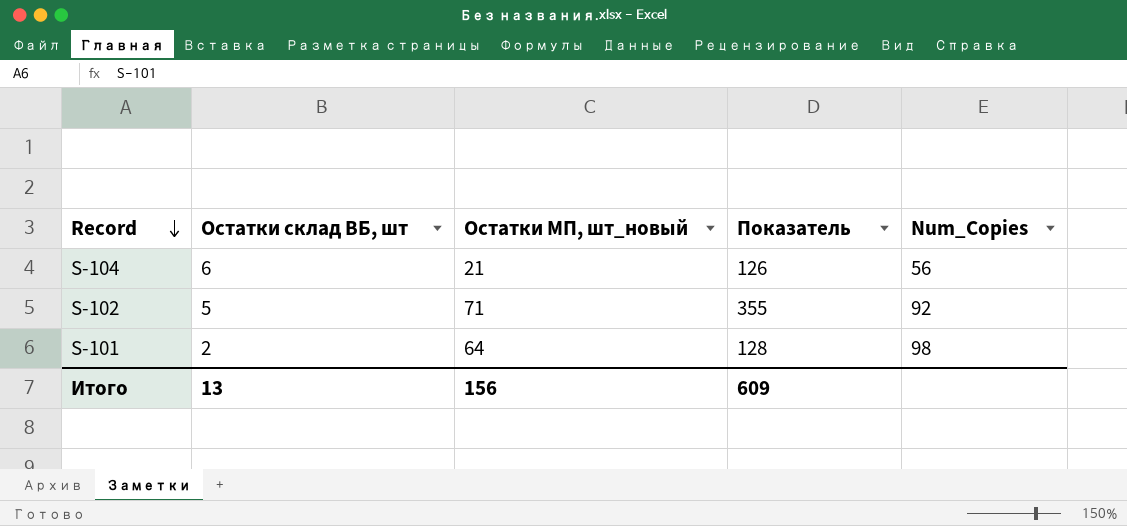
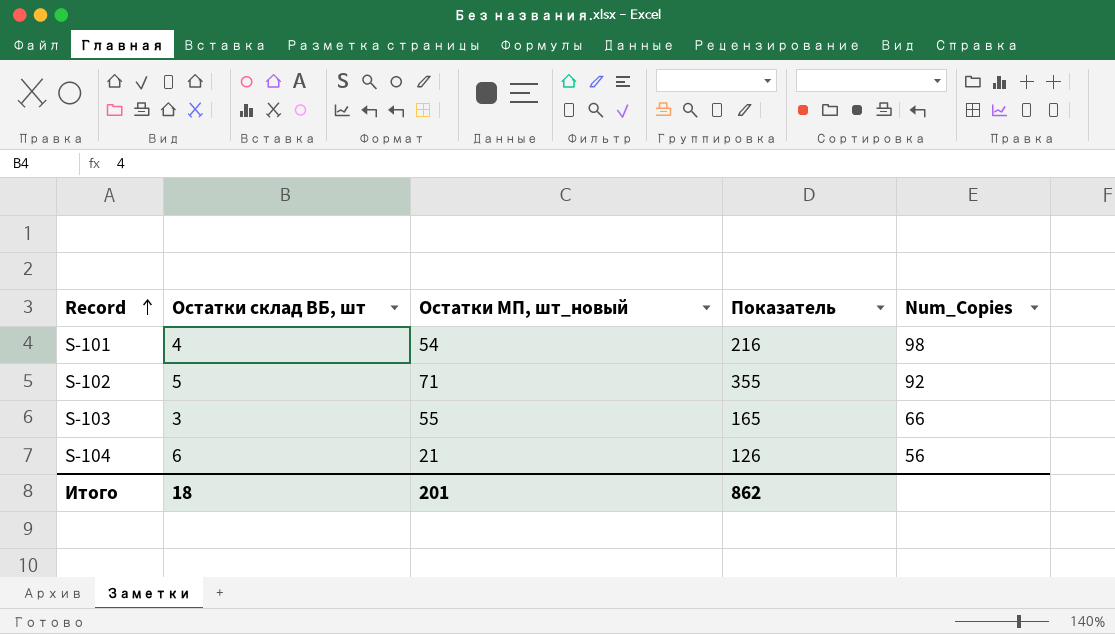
row order: Record descending -> Record ascending
S-101 | Остатки склад ВБ, шт: 2 -> 4
S-101 | Остатки МП, шт_новый: 64 -> 54
S-101 | Показатель: 128 -> 216
row S-103: none -> 3 | 55 | 165 | 66
Итого | Остатки склад ВБ, шт: 13 -> 18
Итого | Остатки МП, шт_новый: 156 -> 201
Итого | Показатель: 609 -> 862

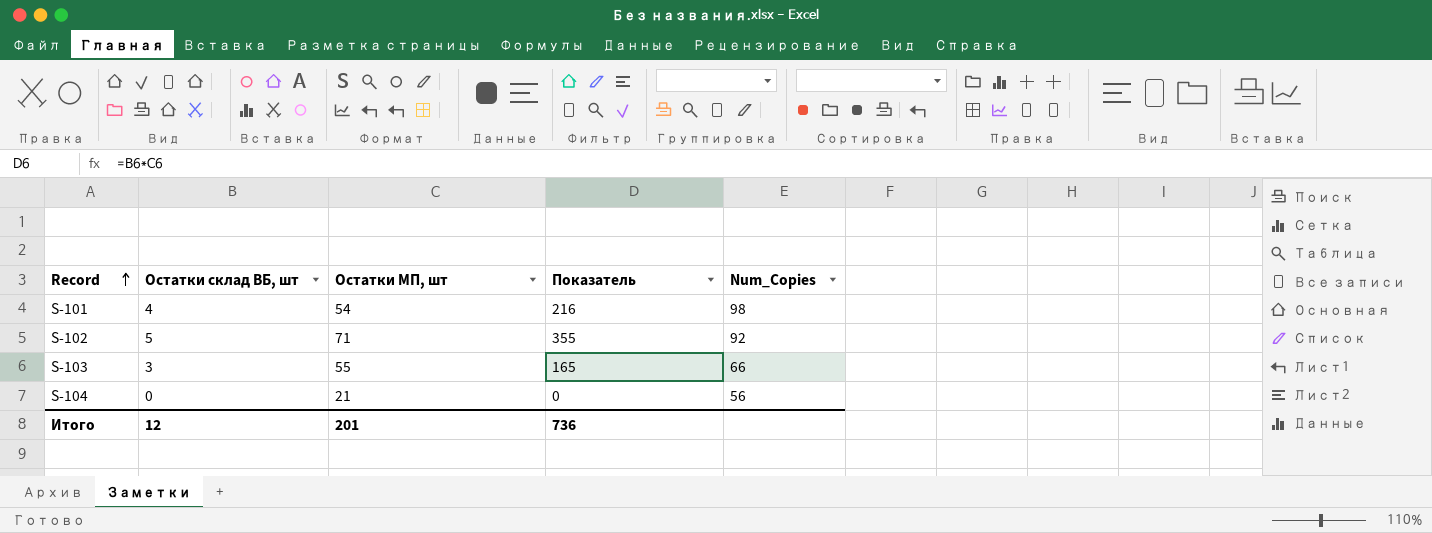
column name: Остатки МП, шт_новый -> Остатки МП, шт
S-104 | Остатки склад ВБ, шт: 6 -> 0
S-104 | Показатель: 126 -> 0
Итого | Остатки склад ВБ, шт: 18 -> 12
Итого | Показатель: 862 -> 736

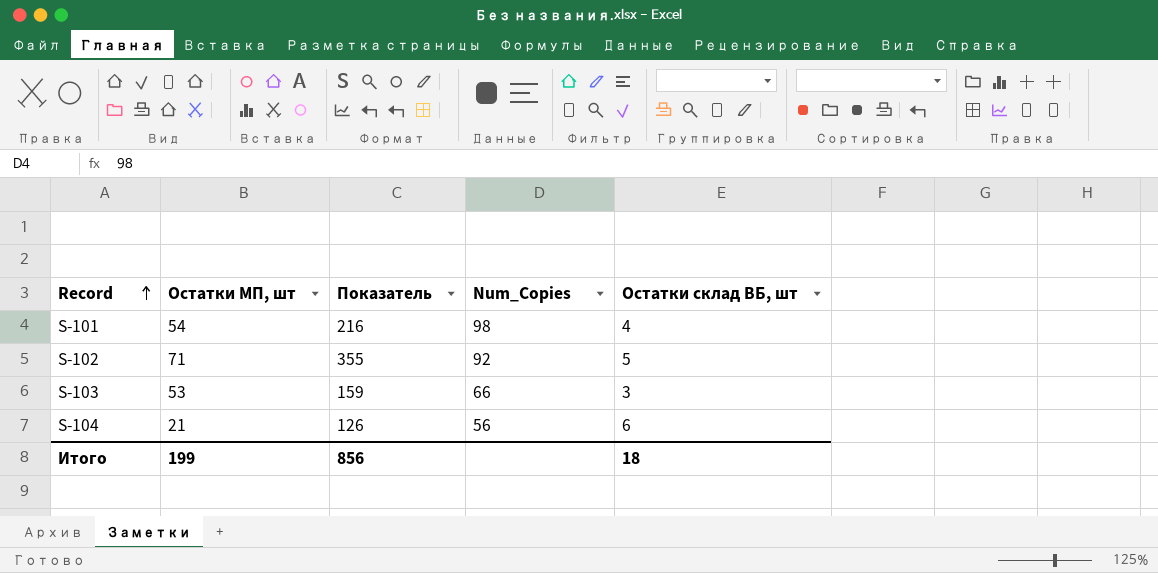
column Остатки склад ВБ, шт | position: 2 -> 5
S-103 | Остатки МП, шт: 55 -> 53
S-103 | Показатель: 165 -> 159
S-104 | Показатель: 0 -> 126
S-104 | Остатки склад ВБ, шт: 0 -> 6
Итого | Остатки МП, шт: 201 -> 199
Итого | Показатель: 736 -> 856
Итого | Остатки склад ВБ, шт: 12 -> 18

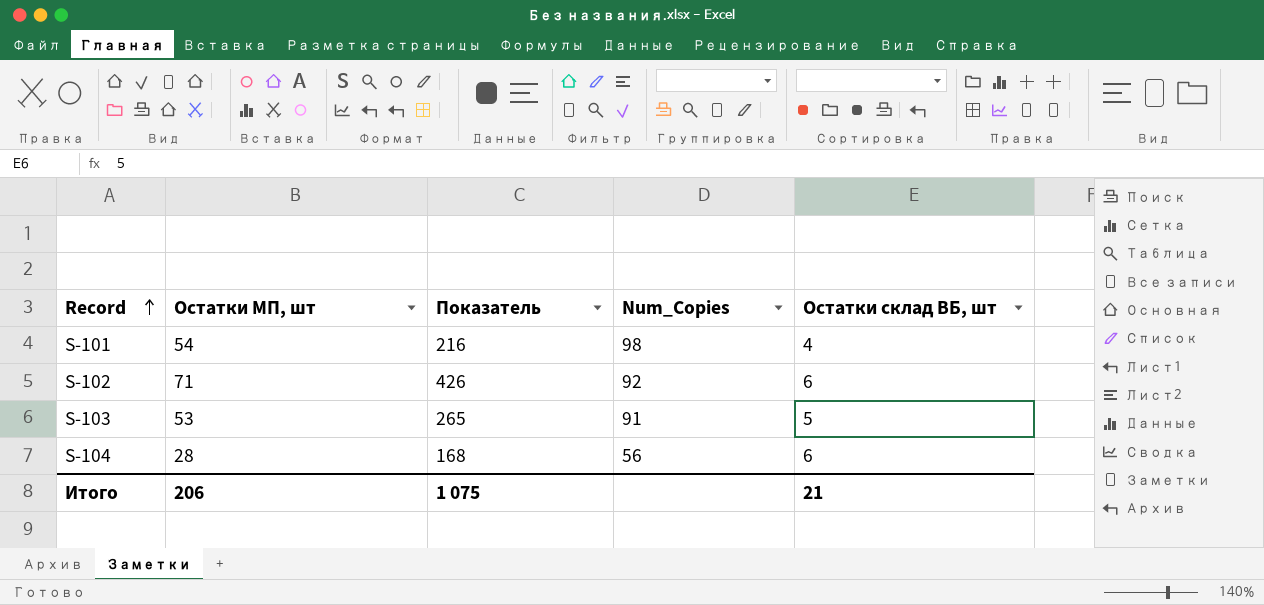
S-102 | Показатель: 355 -> 426
S-102 | Остатки склад ВБ, шт: 5 -> 6
S-103 | Показатель: 159 -> 265
S-103 | Num_Copies: 66 -> 91
S-103 | Остатки склад ВБ, шт: 3 -> 5
S-104 | Остатки МП, шт: 21 -> 28
S-104 | Показатель: 126 -> 168
Итого | Остатки МП, шт: 199 -> 206
Итого | Показатель: 856 -> 1 075
Итого | Остатки склад ВБ, шт: 18 -> 21

